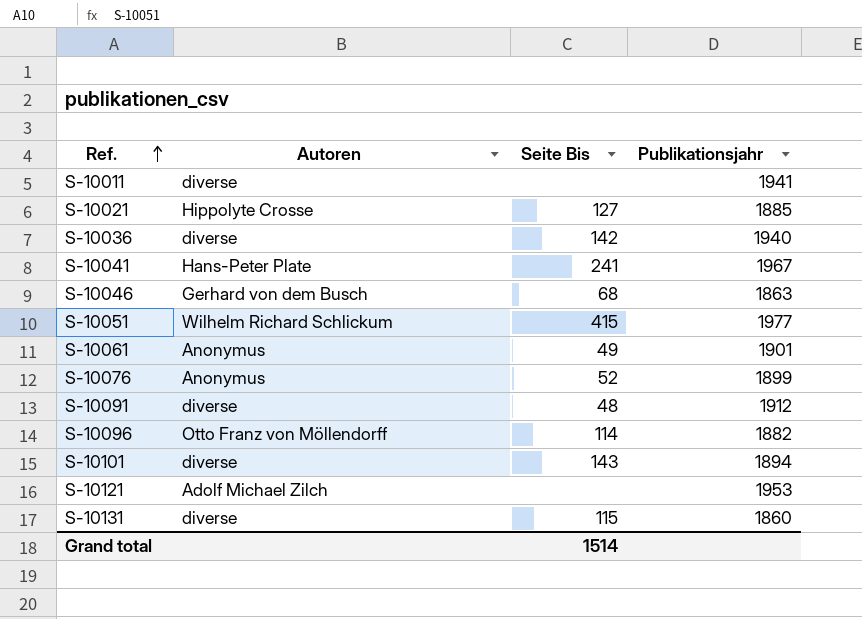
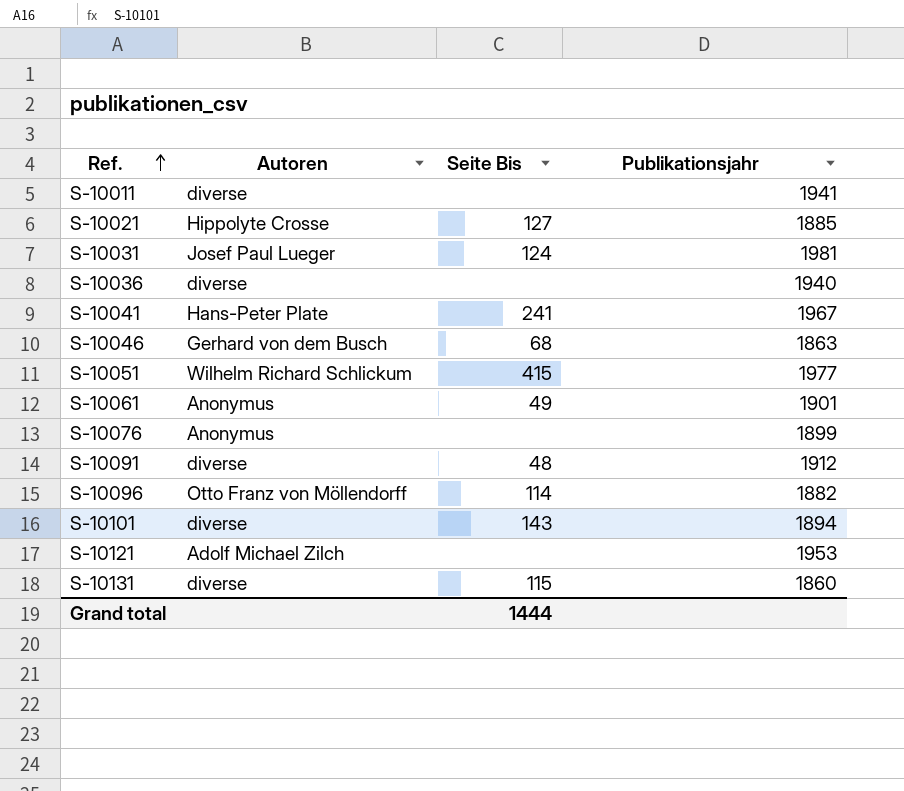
row S-10031: none -> Josef Paul Lueger | 124 | 1981
S-10036 | Seite Bis: 142 -> none
S-10076 | Seite Bis: 52 -> none
Grand total | Seite Bis: 1514 -> 1444

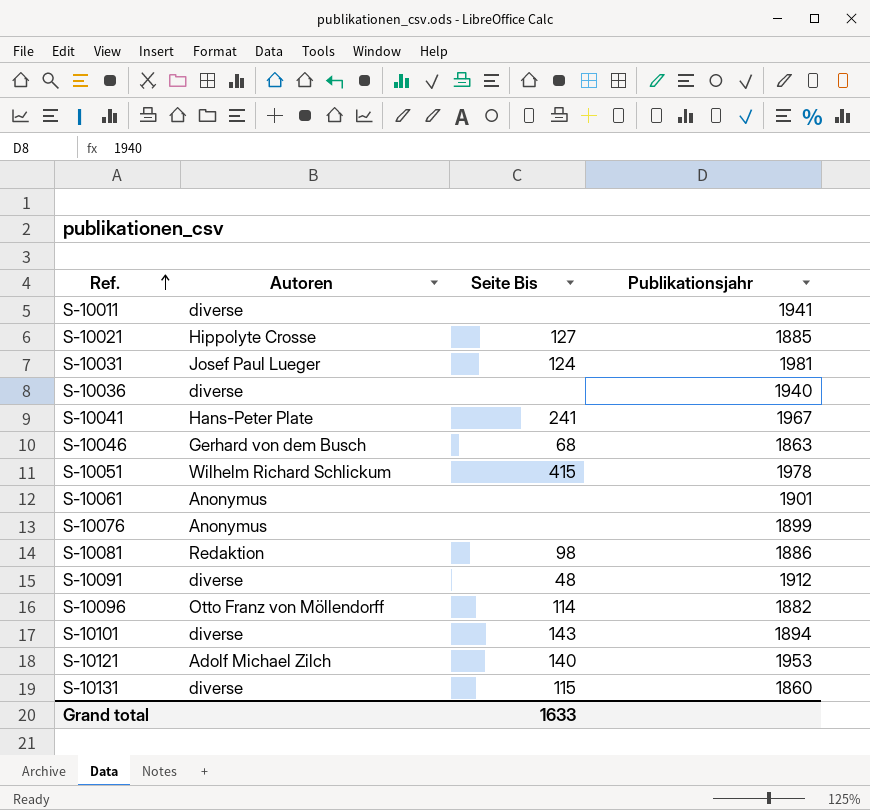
S-10051 | Publikationsjahr: 1977 -> 1978
S-10061 | Seite Bis: 49 -> none
row S-10081: none -> Redaktion | 98 | 1886
S-10121 | Seite Bis: none -> 140
Grand total | Seite Bis: 1444 -> 1633

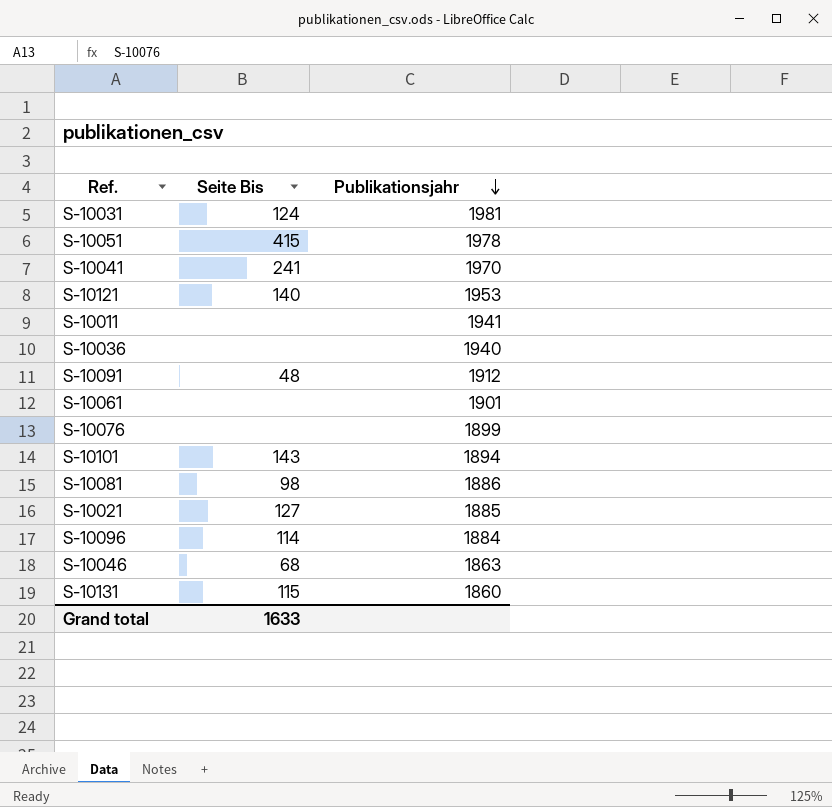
row order: Ref. ascending -> Publikationsjahr descending
column Autoren | position: 2 -> none
S-10041 | Publikationsjahr: 1967 -> 1970
S-10096 | Publikationsjahr: 1882 -> 1884

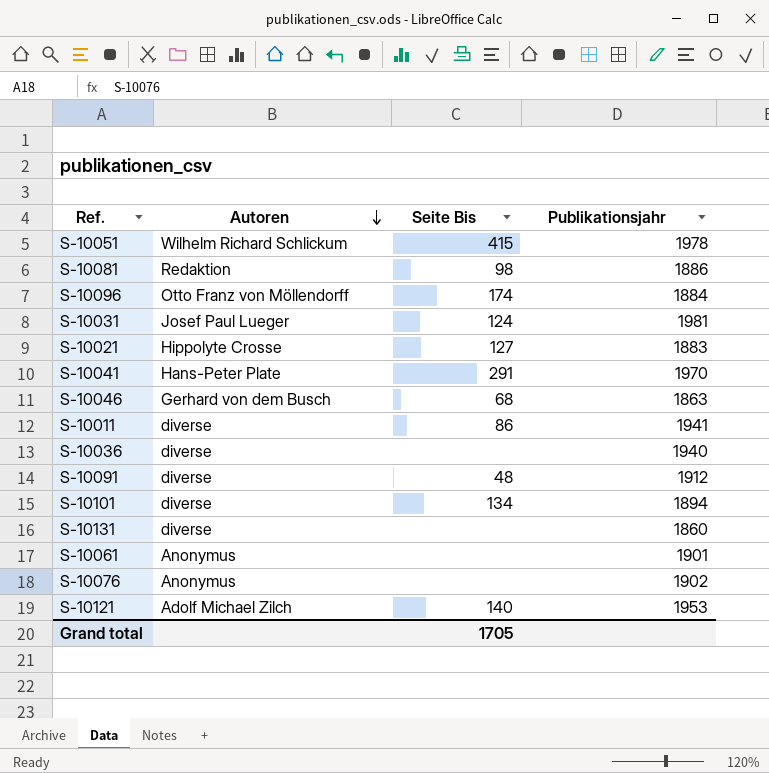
row order: Publikationsjahr descending -> Autoren descending
column Autoren | position: none -> 2
S-10096 | Seite Bis: 114 -> 174
S-10021 | Publikationsjahr: 1885 -> 1883
S-10041 | Seite Bis: 241 -> 291
S-10011 | Seite Bis: none -> 86
S-10101 | Seite Bis: 143 -> 134
S-10131 | Seite Bis: 115 -> none
S-10076 | Publikationsjahr: 1899 -> 1902
Grand total | Seite Bis: 1633 -> 1705

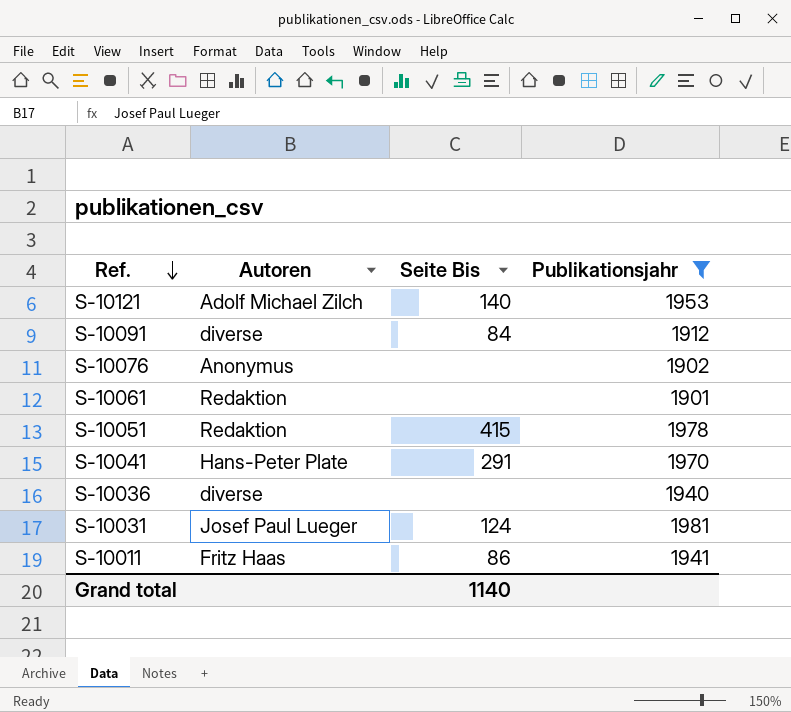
filter: none -> Publikationsjahr >= 1901
row order: Autoren descending -> Ref. descending
S-10091 | Seite Bis: 48 -> 84
S-10061 | Autoren: Anonymus -> Redaktion
S-10051 | Autoren: Wilhelm Richard Schlickum -> Redaktion
S-10011 | Autoren: diverse -> Fritz Haas
Grand total | Seite Bis: 1705 -> 1140

